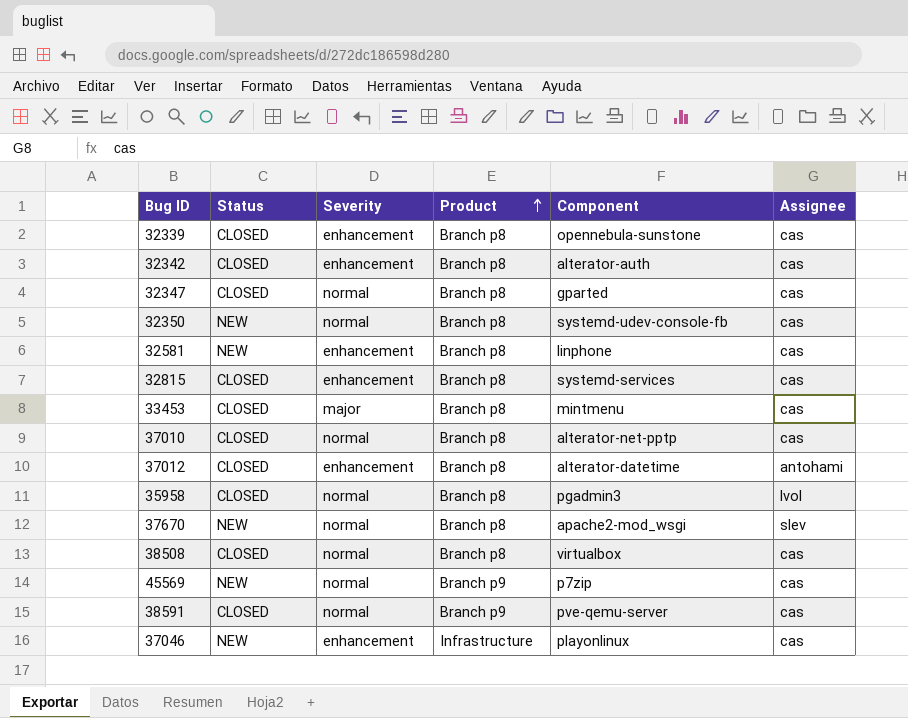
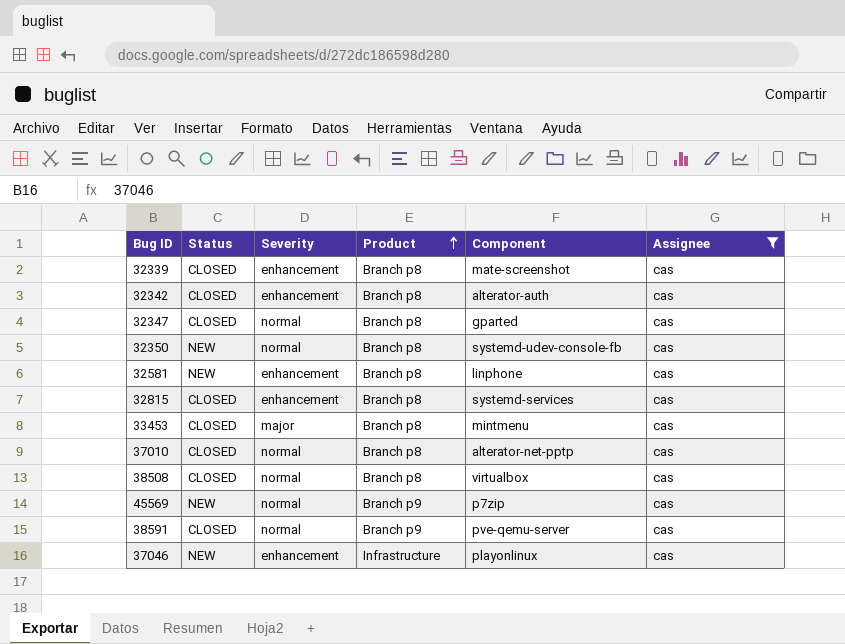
filter: none -> Assignee = cas
32339 | Component: opennebula-sunstone -> mate-screenshot

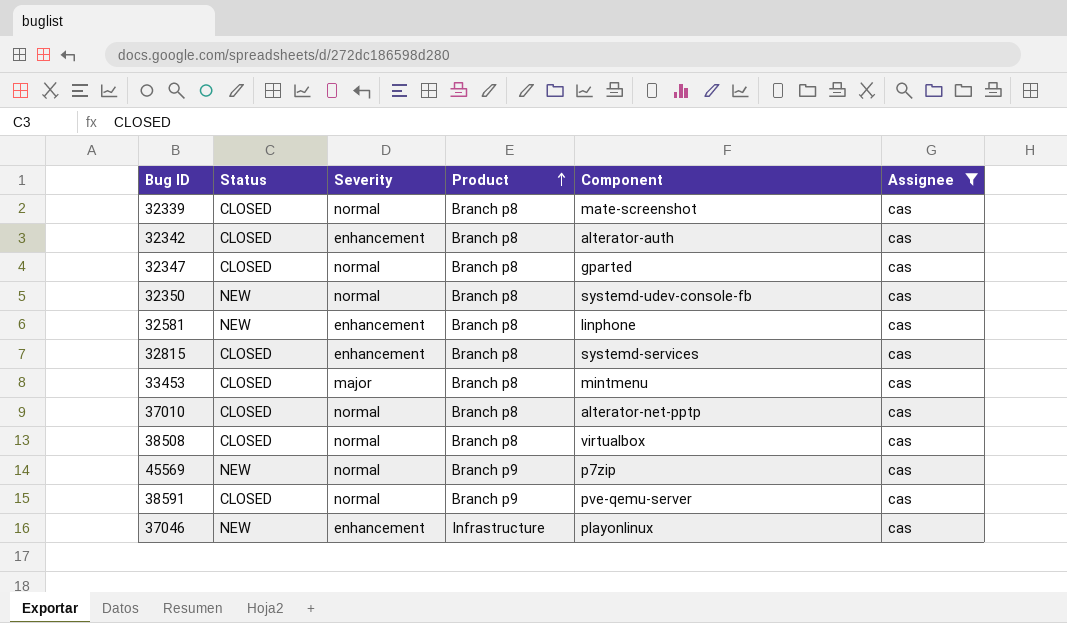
32339 | Severity: enhancement -> normal

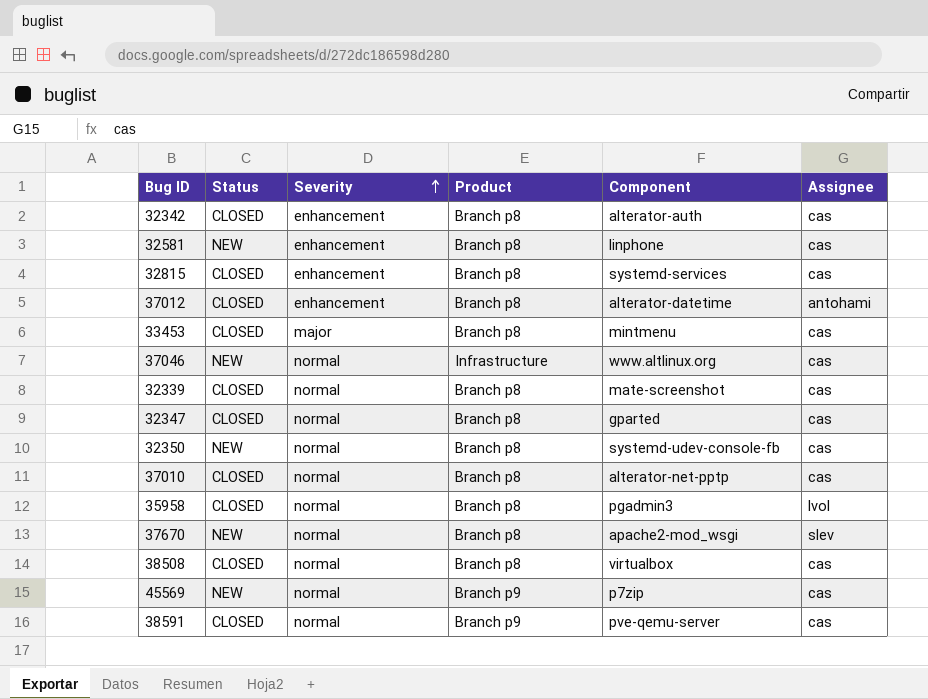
filter: Assignee = cas -> none
row order: Product ascending -> Severity ascending
37046 | Severity: enhancement -> normal
37046 | Component: playonlinux -> www.altlinux.org

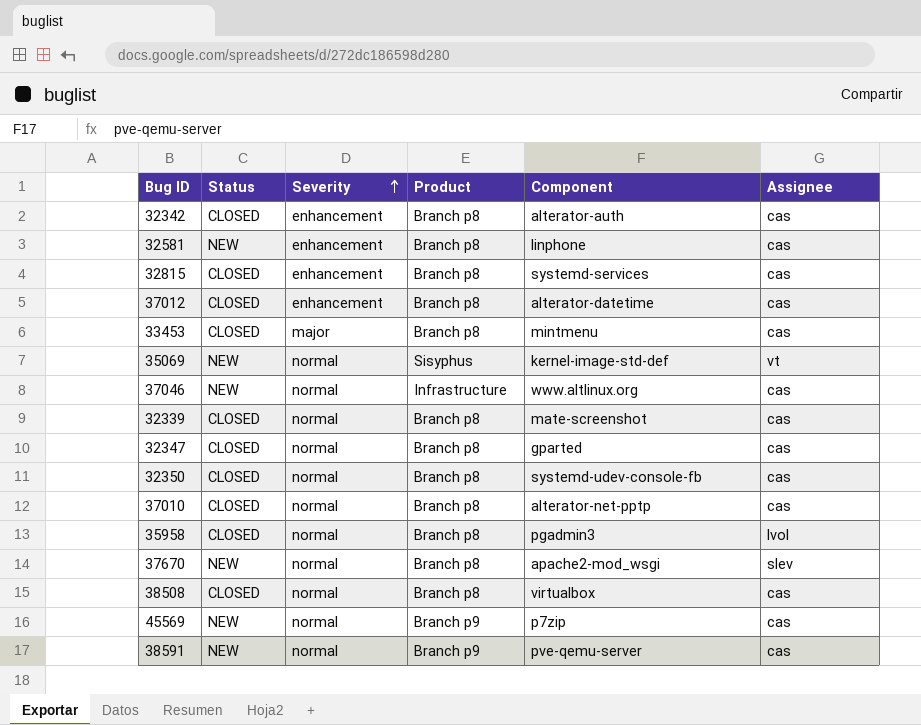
37012 | Assignee: antohami -> cas
row 35069: none -> NEW | normal | Sisyphus | kernel-image-std-def | vt
32350 | Status: NEW -> CLOSED
38591 | Status: CLOSED -> NEW

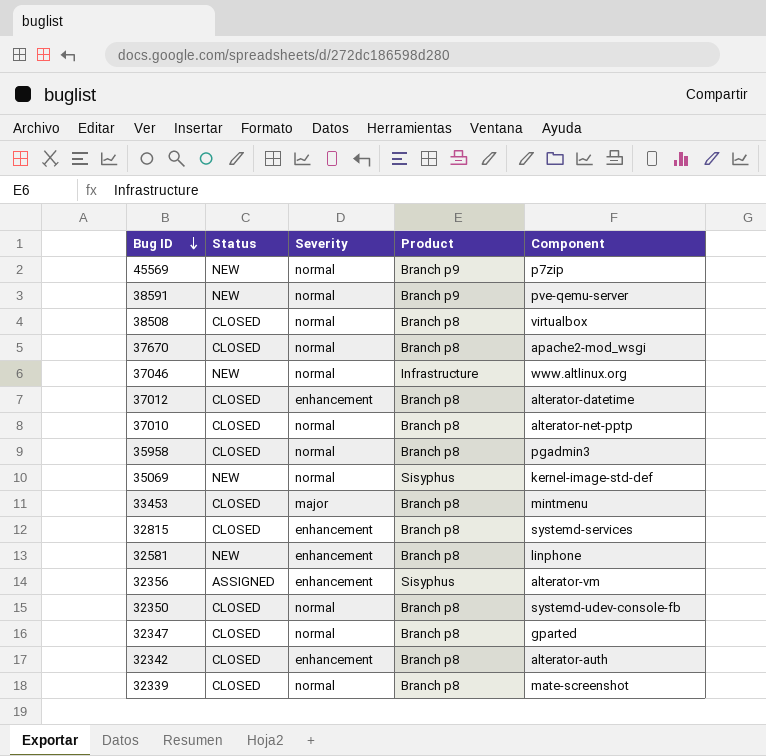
row order: Severity ascending -> Bug ID descending
column Assignee | position: 6 -> none
37670 | Status: NEW -> CLOSED
row 32356: none -> ASSIGNED | enhancement | Sisyphus | alterator-vm

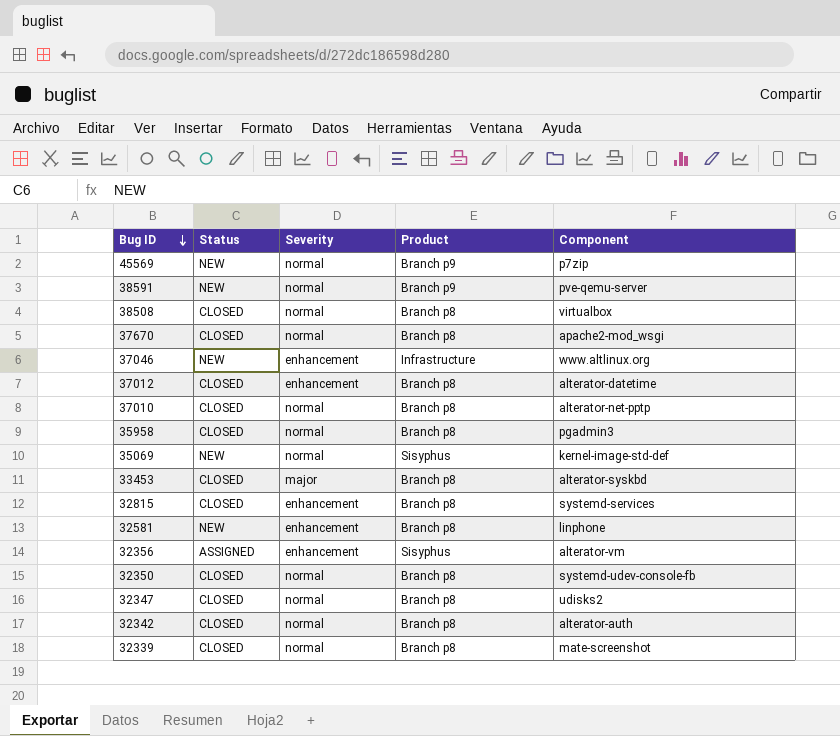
37046 | Severity: normal -> enhancement
33453 | Component: mintmenu -> alterator-syskbd
32347 | Component: gparted -> udisks2
32342 | Severity: enhancement -> normal

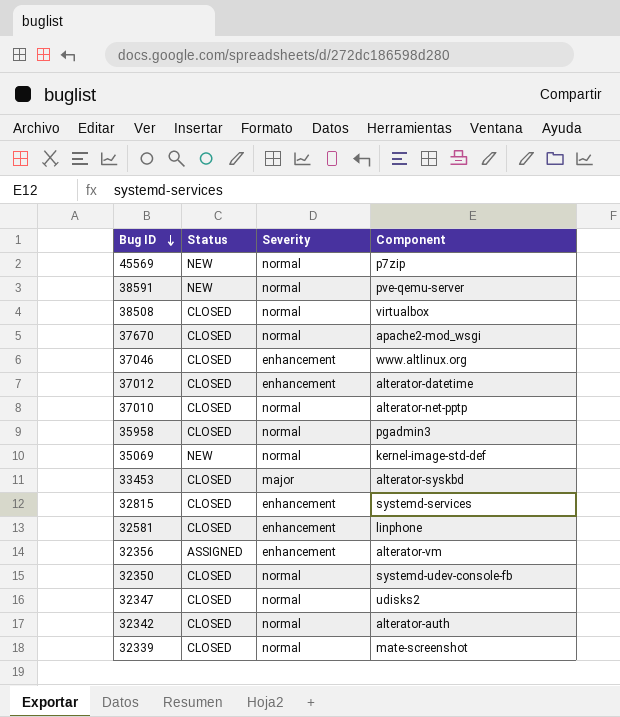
column Product | position: 4 -> none
37046 | Status: NEW -> CLOSED
32581 | Status: NEW -> CLOSED

